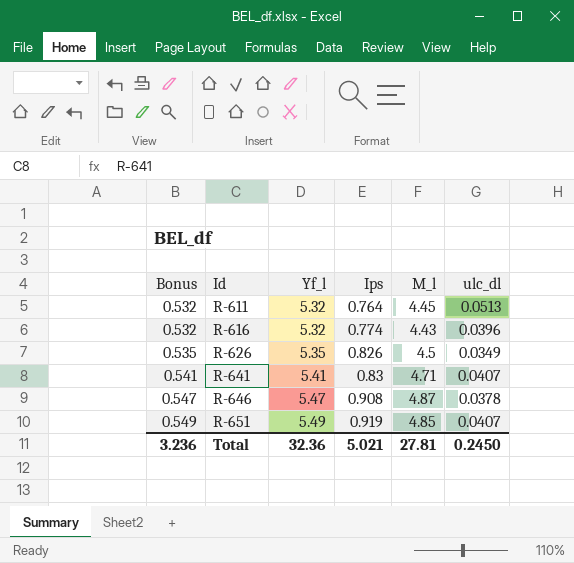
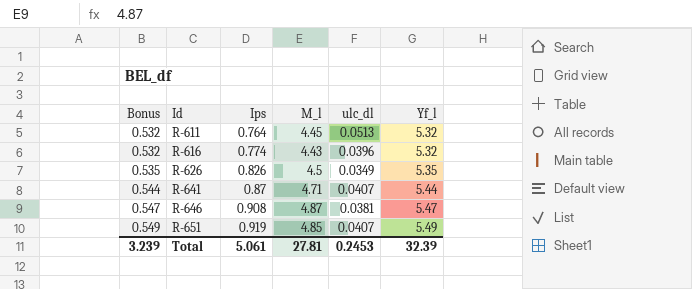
column Yf_l | position: 3 -> 6
R-641 | Bonus: 0.541 -> 0.544
R-641 | Ips: 0.83 -> 0.87
R-641 | Yf_l: 5.41 -> 5.44
R-646 | ulc_dl: 0.0378 -> 0.0381
Total | Bonus: 3.236 -> 3.239
Total | Ips: 5.021 -> 5.061
Total | ulc_dl: 0.2450 -> 0.2453
Total | Yf_l: 32.36 -> 32.39

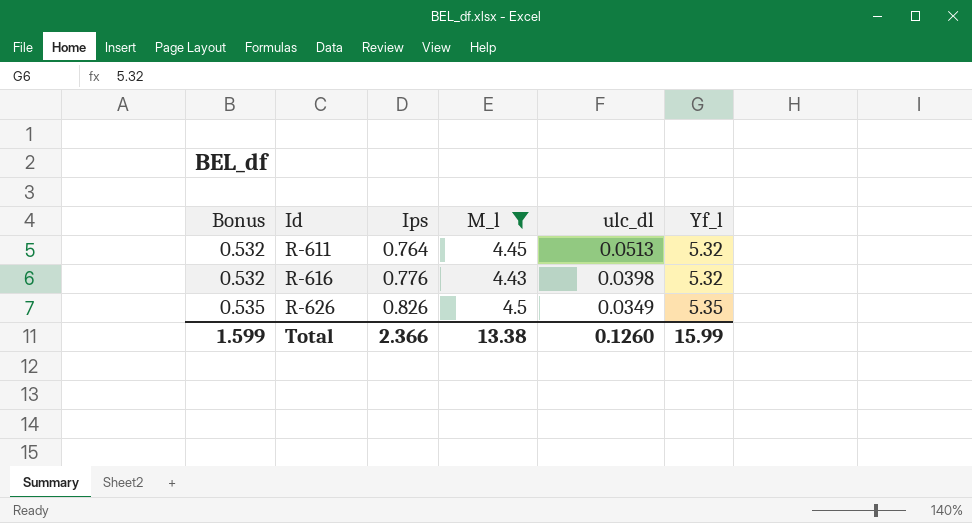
filter: none -> M_l <= 4.5
R-616 | Ips: 0.774 -> 0.776
R-616 | ulc_dl: 0.0396 -> 0.0398
Total | Bonus: 3.239 -> 1.599
Total | Ips: 5.061 -> 2.366
Total | M_l: 27.81 -> 13.38
Total | ulc_dl: 0.2453 -> 0.1260
Total | Yf_l: 32.39 -> 15.99

